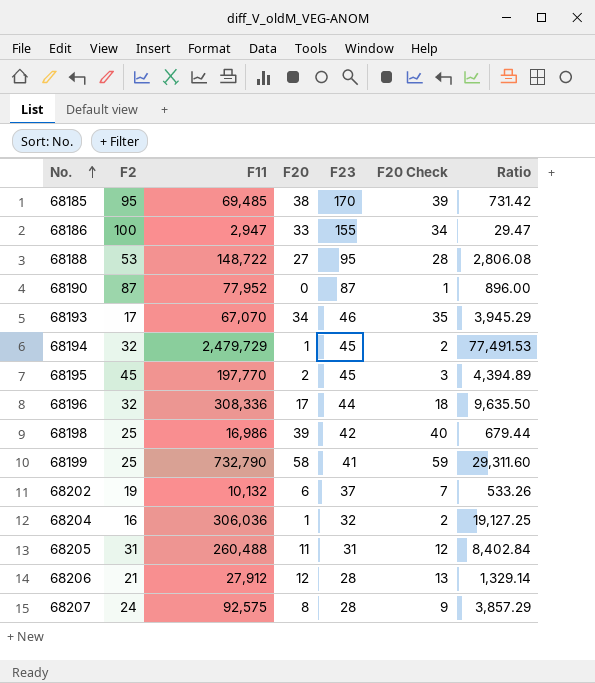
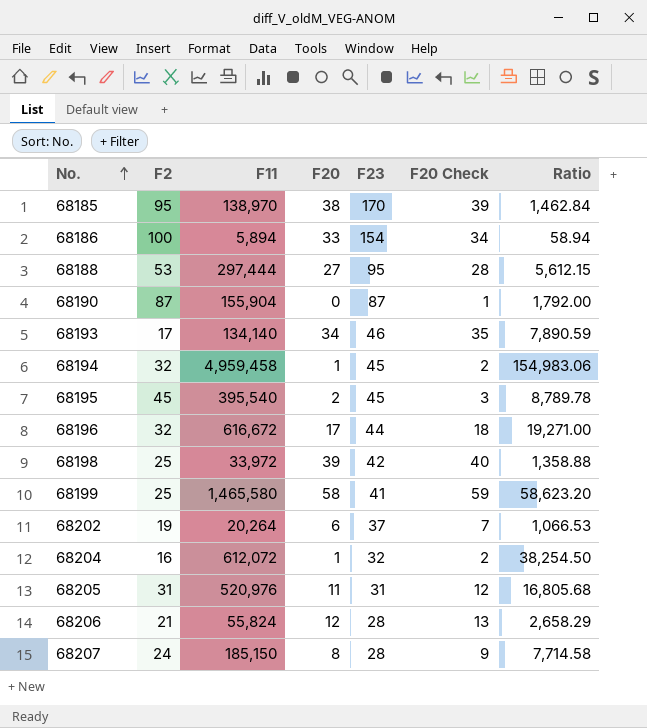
68185 | F11: 69,485 -> 138,970
68185 | Ratio: 731.42 -> 1,462.84
68186 | F11: 2,947 -> 5,894
68186 | F23: 155 -> 154
68186 | Ratio: 29.47 -> 58.94
68188 | F11: 148,722 -> 297,444
68188 | Ratio: 2,806.08 -> 5,612.15
68190 | F11: 77,952 -> 155,904
68190 | Ratio: 896.00 -> 1,792.00
68193 | F11: 67,070 -> 134,140
68193 | Ratio: 3,945.29 -> 7,890.59
68194 | F11: 2,479,729 -> 4,959,458
68194 | Ratio: 77,491.53 -> 154,983.06
68195 | F11: 197,770 -> 395,540
68195 | Ratio: 4,394.89 -> 8,789.78
68196 | F11: 308,336 -> 616,672
68196 | Ratio: 9,635.50 -> 19,271.00
68198 | F11: 16,986 -> 33,972
68198 | Ratio: 679.44 -> 1,358.88
68199 | F11: 732,790 -> 1,465,580
68199 | Ratio: 29,311.60 -> 58,623.20
68202 | F11: 10,132 -> 20,264
68202 | Ratio: 533.26 -> 1,066.53
68204 | F11: 306,036 -> 612,072
68204 | Ratio: 19,127.25 -> 38,254.50
68205 | F11: 260,488 -> 520,976
68205 | Ratio: 8,402.84 -> 16,805.68
68206 | F11: 27,912 -> 55,824
68206 | Ratio: 1,329.14 -> 2,658.29
68207 | F11: 92,575 -> 185,150
68207 | Ratio: 3,857.29 -> 7,714.58

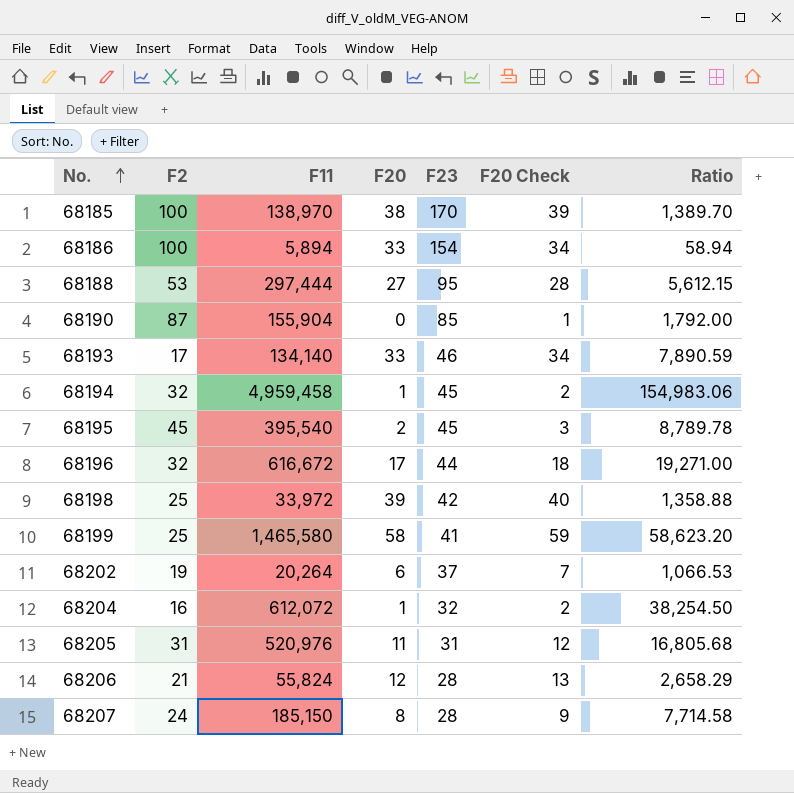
68185 | F2: 95 -> 100
68185 | Ratio: 1,462.84 -> 1,389.70
68190 | F23: 87 -> 85
68193 | F20: 34 -> 33
68193 | F20 Check: 35 -> 34

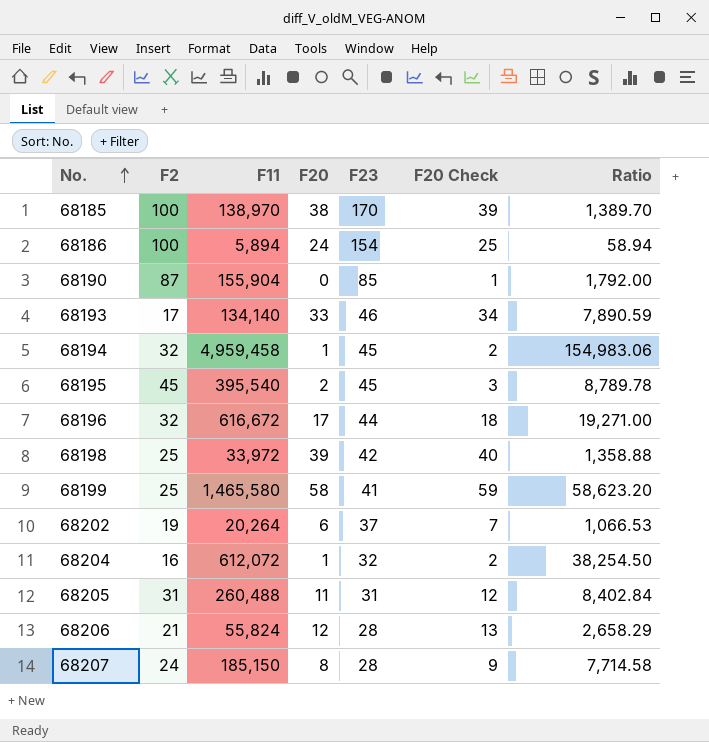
row 68188: 53 | 297,444 | 27 | 95 | 28 | 5,612.15 -> none
68186 | F20: 33 -> 24
68186 | F20 Check: 34 -> 25
68205 | F11: 520,976 -> 260,488
68205 | Ratio: 16,805.68 -> 8,402.84

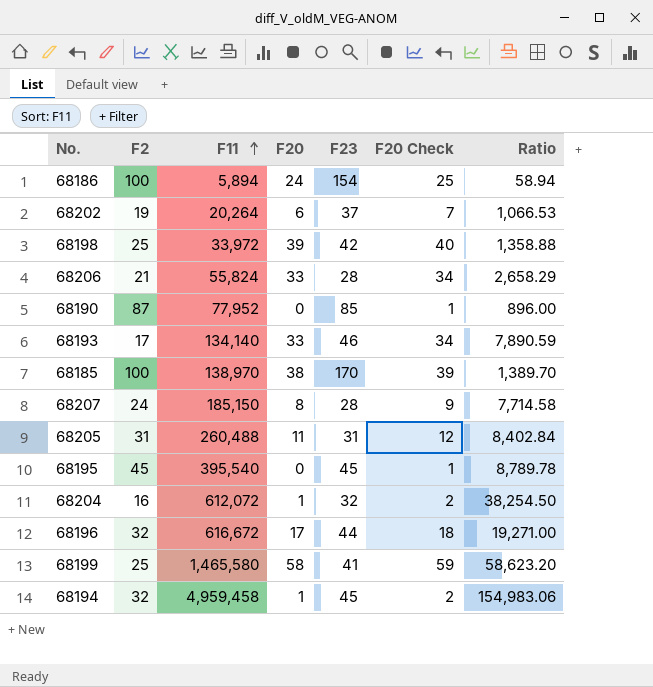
row order: No. ascending -> F11 ascending
68206 | F20: 12 -> 33
68206 | F20 Check: 13 -> 34
68190 | F11: 155,904 -> 77,952
68190 | Ratio: 1,792.00 -> 896.00
68195 | F20: 2 -> 0
68195 | F20 Check: 3 -> 1

